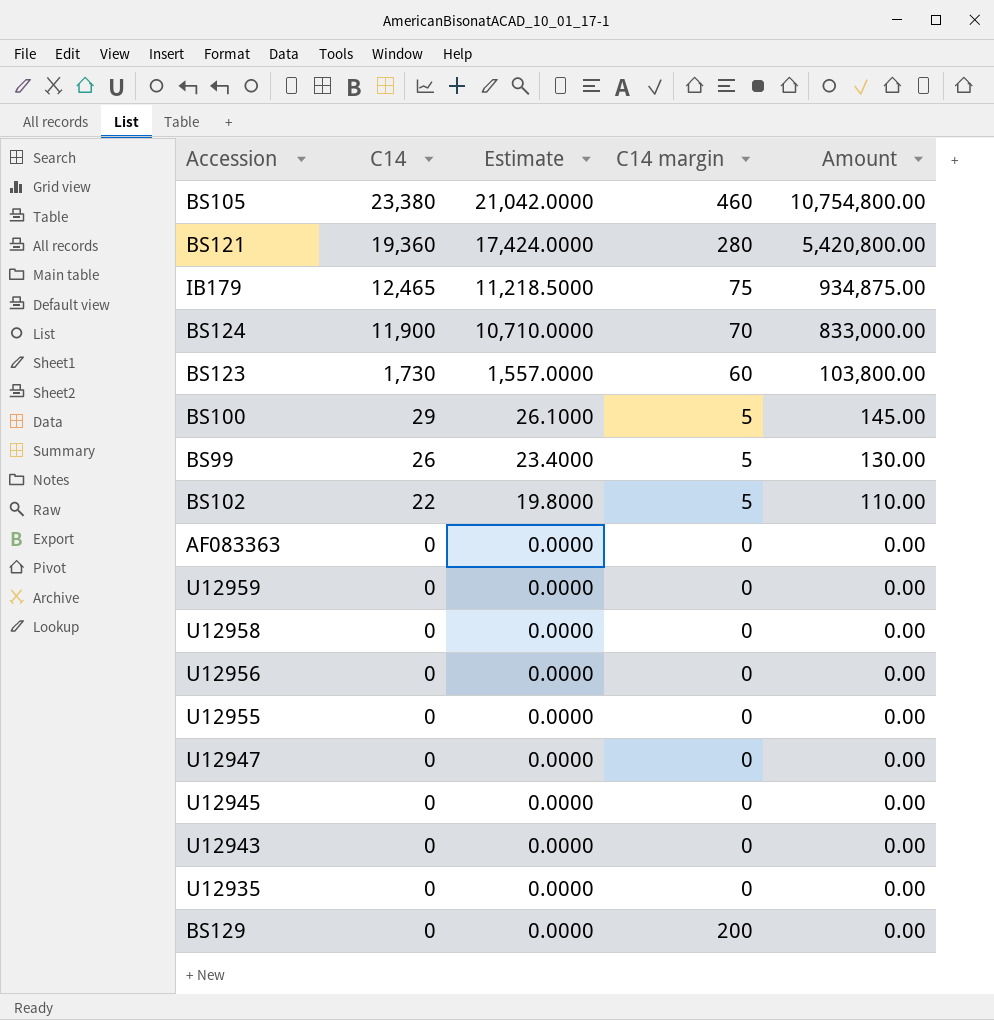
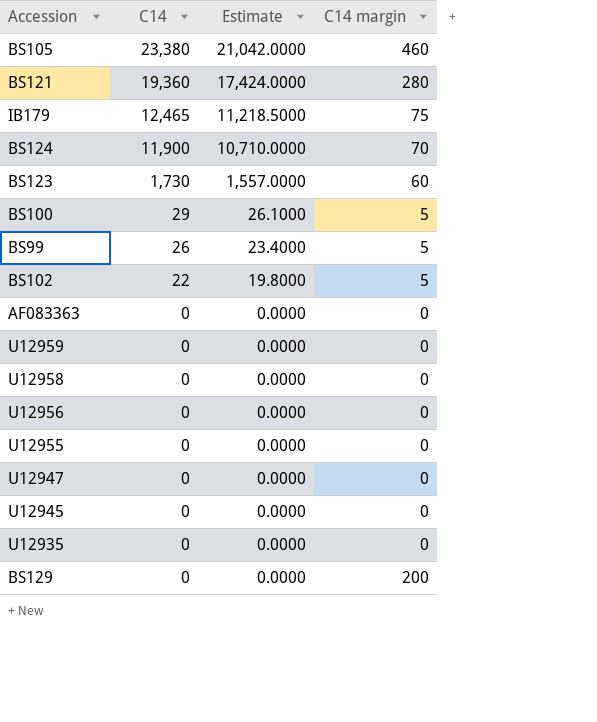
column Amount | formula: [C14] * [C14 margin] -> none
row U12943: 0 | 0.0000 | 0 | 0.00 -> none

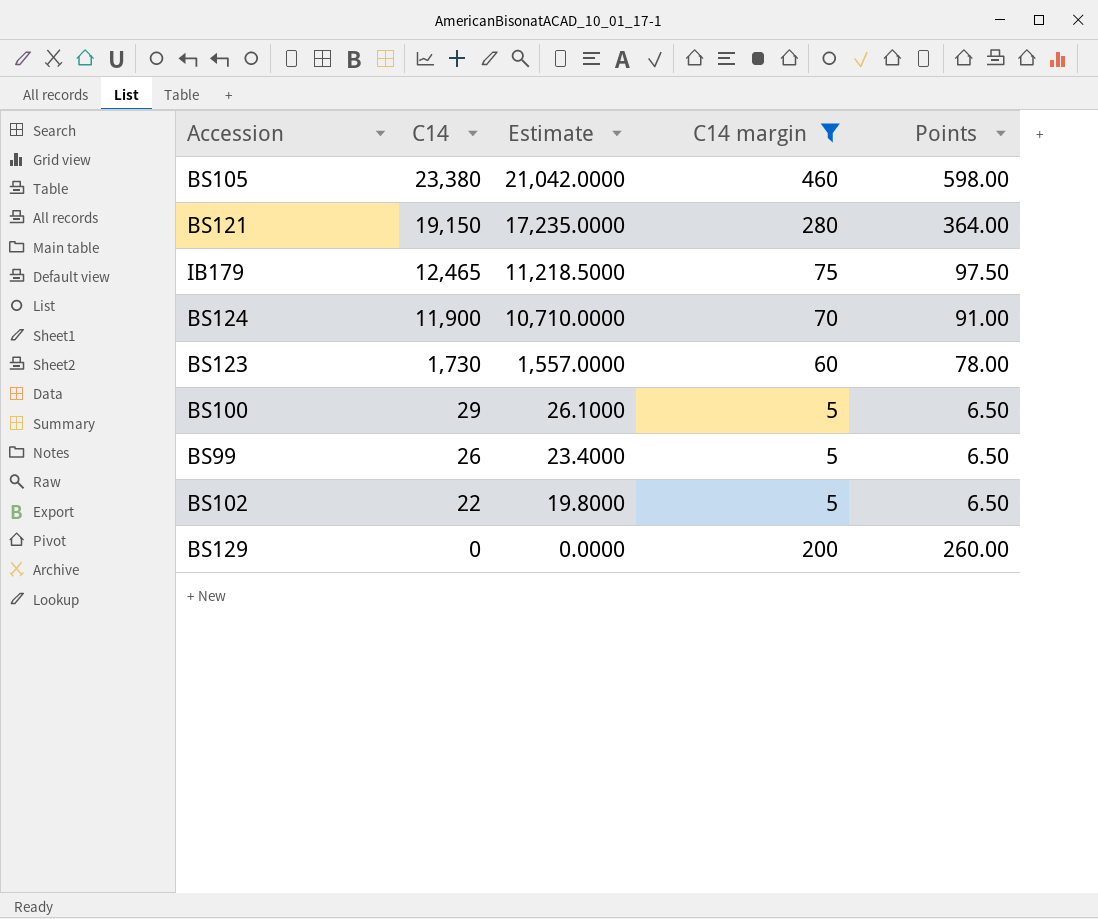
filter: none -> C14 margin != 0
column Points | formula: none -> [C14 margin] * 1.3
BS121 | C14: 19,360 -> 19,150
BS121 | Estimate: 17,424.0000 -> 17,235.0000

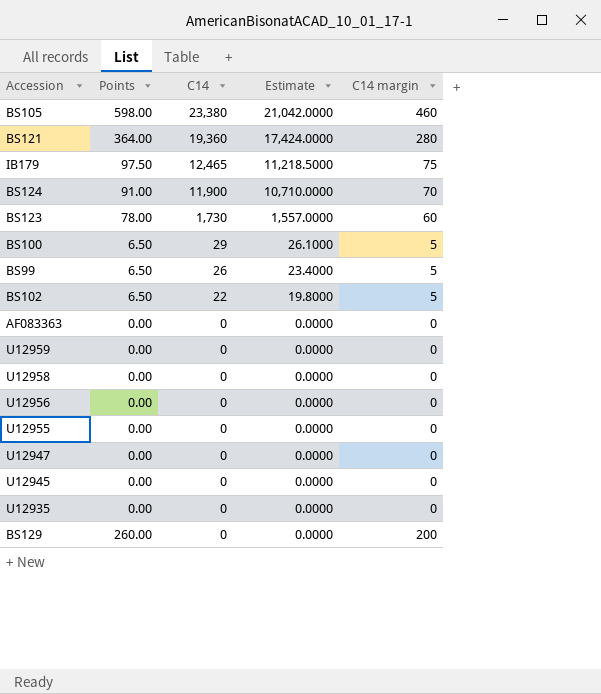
filter: C14 margin != 0 -> none
column Points | position: 5 -> 2
BS121 | C14: 19,150 -> 19,360
BS121 | Estimate: 17,235.0000 -> 17,424.0000

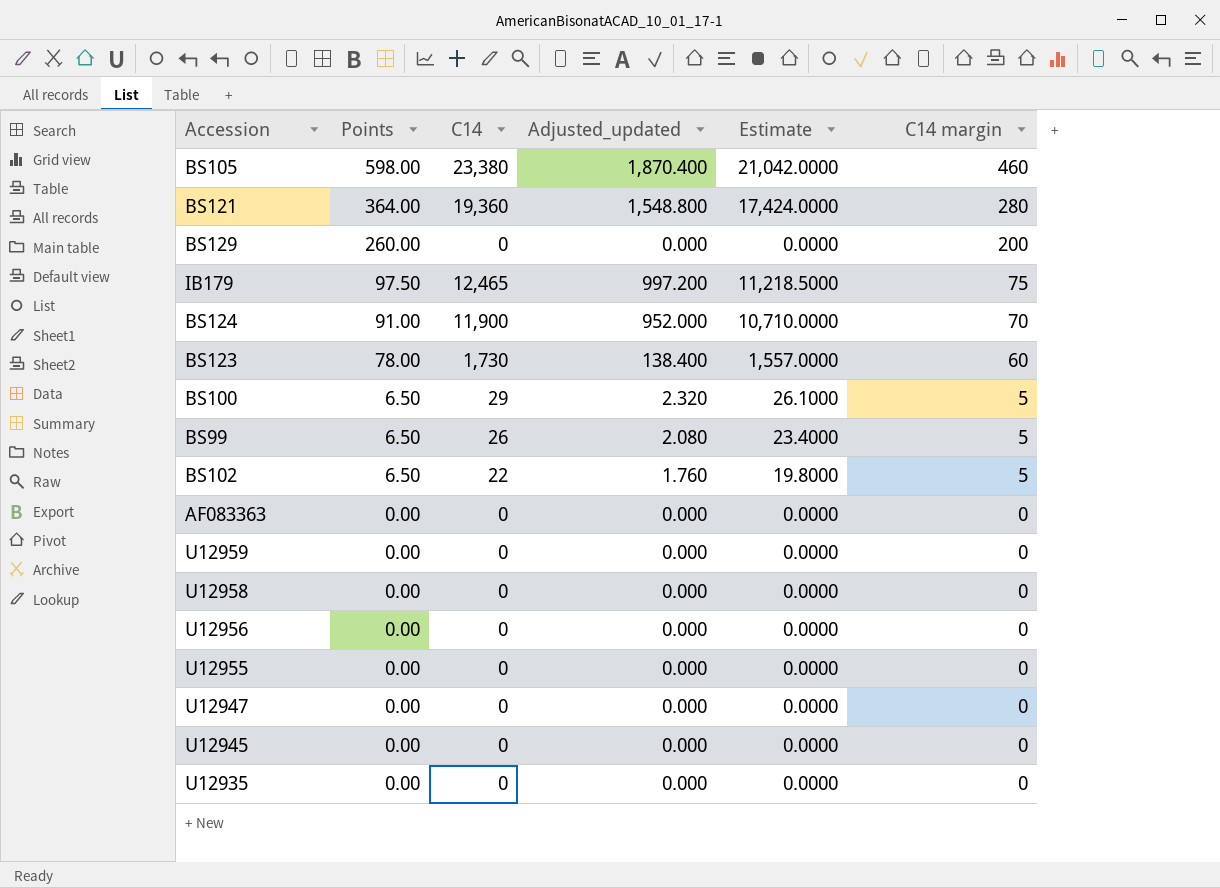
row order: C14 descending -> Points descending
column Adjusted_updated | formula: none -> [C14] * 0.08

